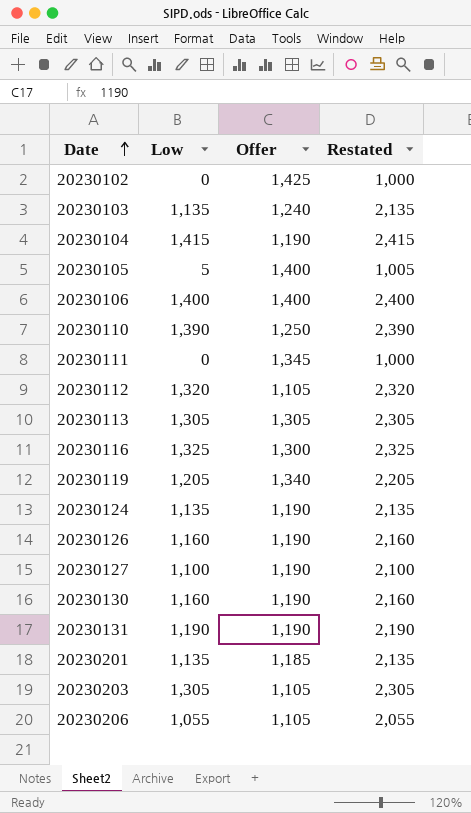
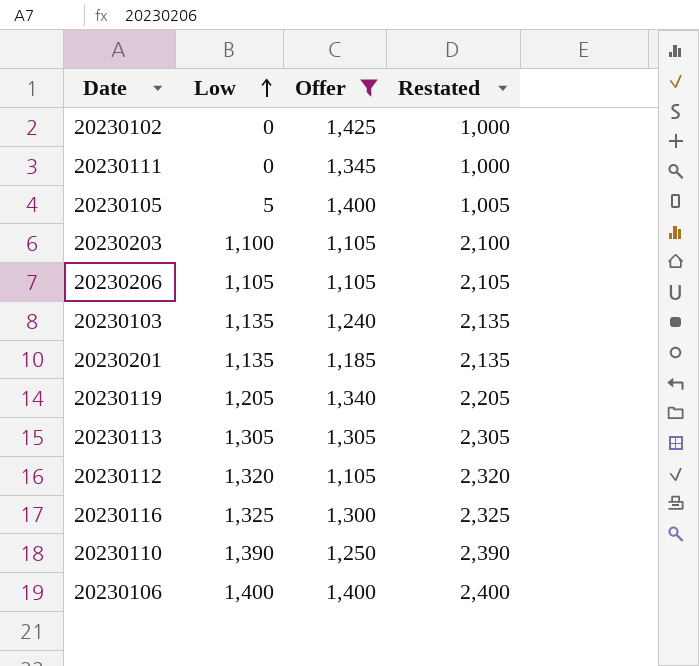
filter: none -> Offer != 1,190
row order: Date ascending -> Low ascending
20230203 | Low: 1,305 -> 1,100
20230203 | Restated: 2,305 -> 2,100
20230206 | Low: 1,055 -> 1,105
20230206 | Restated: 2,055 -> 2,105

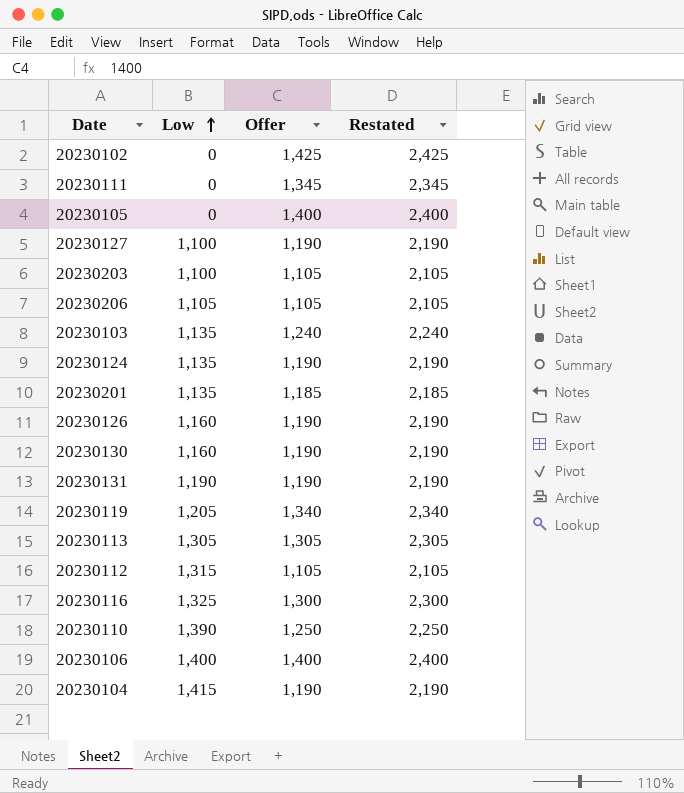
filter: Offer != 1,190 -> none
column Restated | formula: [Low] + 1000 -> [Offer] + 1000
20230105 | Low: 5 -> 0
20230112 | Low: 1,320 -> 1,315

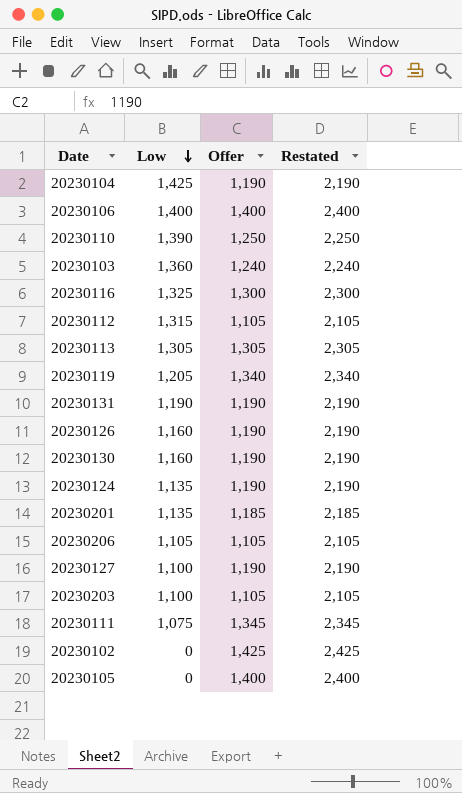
row order: Low ascending -> Low descending
20230104 | Low: 1,415 -> 1,425
20230103 | Low: 1,135 -> 1,360
20230111 | Low: 0 -> 1,075

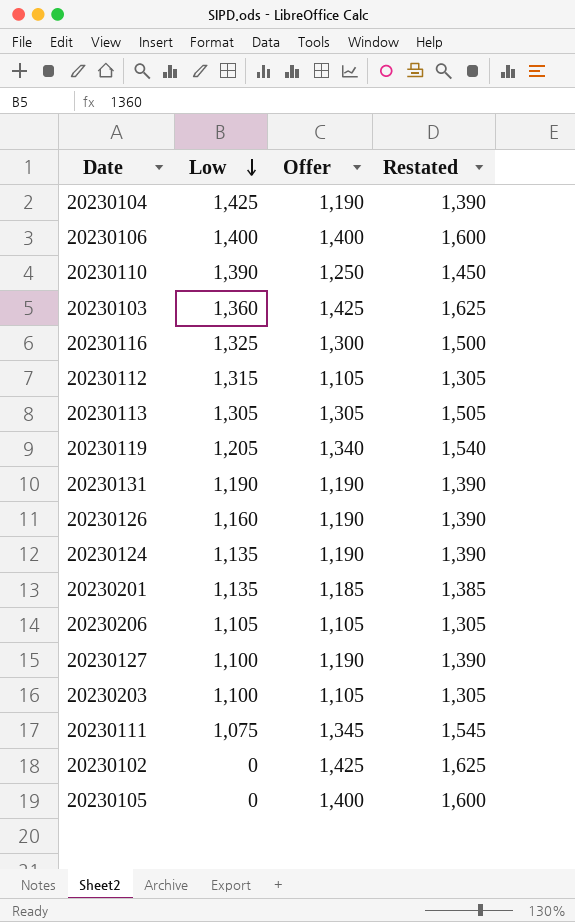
column Restated | formula: [Offer] + 1000 -> [Offer] + 200
row 20230130: 1,160 | 1,190 | 2,190 -> none
20230103 | Offer: 1,240 -> 1,425

